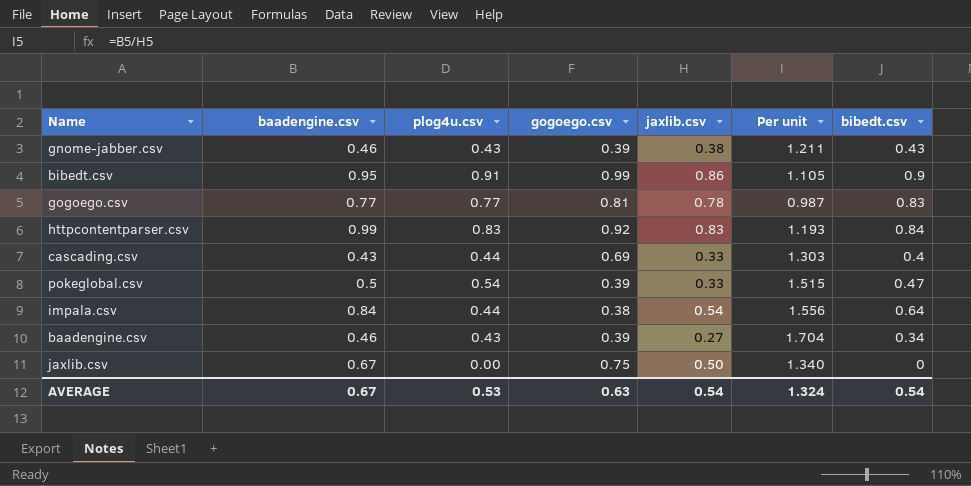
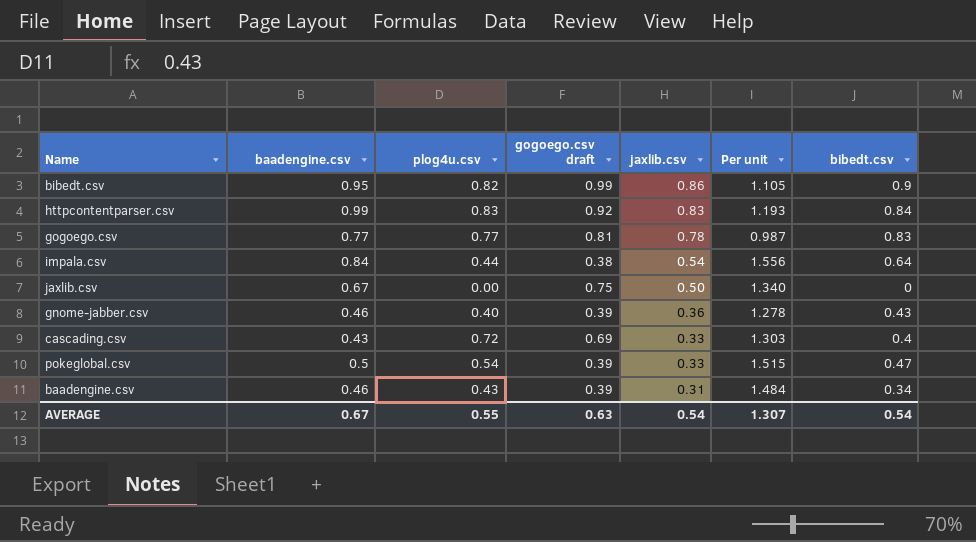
row order: none -> jaxlib.csv descending
column name: gogoego.csv -> gogoego.csv draft
bibedt.csv | plog4u.csv: 0.91 -> 0.82
gnome-jabber.csv | plog4u.csv: 0.43 -> 0.40
gnome-jabber.csv | jaxlib.csv: 0.38 -> 0.36
gnome-jabber.csv | Per unit: 1.211 -> 1.278
cascading.csv | plog4u.csv: 0.44 -> 0.72
baadengine.csv | jaxlib.csv: 0.27 -> 0.31
baadengine.csv | Per unit: 1.704 -> 1.484
AVERAGE | plog4u.csv: 0.53 -> 0.55
AVERAGE | Per unit: 1.324 -> 1.307

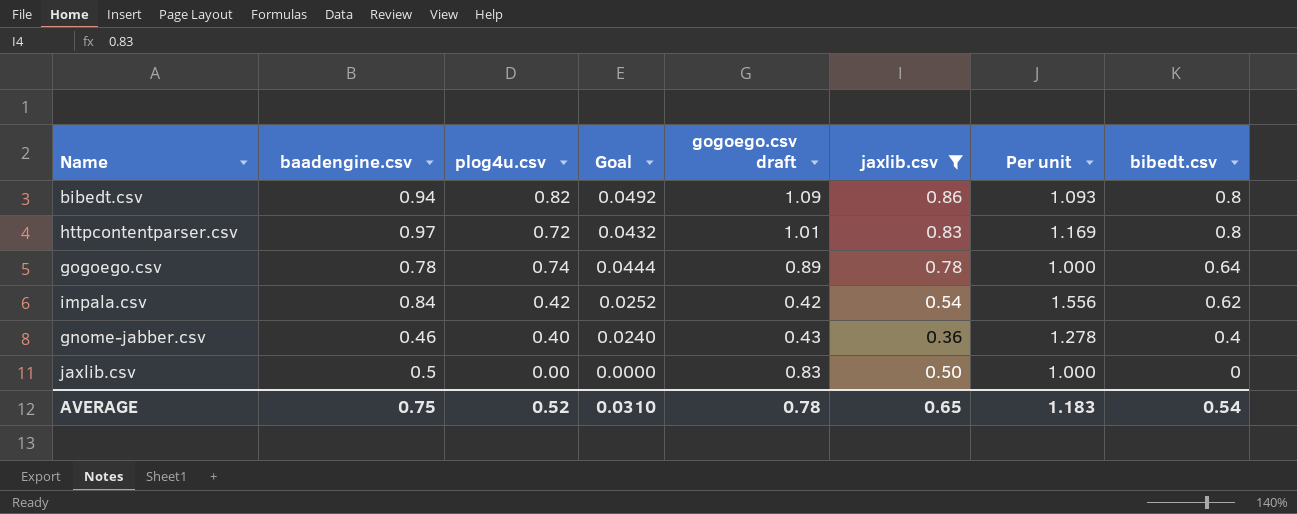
filter: none -> jaxlib.csv >= 0.36
row order: jaxlib.csv descending -> bibedt.csv descending
column Goal | formula: none -> [plog4u.csv] * 0.06
bibedt.csv | baadengine.csv: 0.95 -> 0.94
bibedt.csv | gogoego.csv draft: 0.99 -> 1.09
bibedt.csv | Per unit: 1.105 -> 1.093
bibedt.csv | bibedt.csv: 0.9 -> 0.8
httpcontentparser.csv | baadengine.csv: 0.99 -> 0.97
httpcontentparser.csv | plog4u.csv: 0.83 -> 0.72
httpcontentparser.csv | gogoego.csv draft: 0.92 -> 1.01
httpcontentparser.csv | Per unit: 1.193 -> 1.169
httpcontentparser.csv | bibedt.csv: 0.84 -> 0.8
gogoego.csv | baadengine.csv: 0.77 -> 0.78
gogoego.csv | plog4u.csv: 0.77 -> 0.74
gogoego.csv | gogoego.csv draft: 0.81 -> 0.89
gogoego.csv | Per unit: 0.987 -> 1.000
gogoego.csv | bibedt.csv: 0.83 -> 0.64
impala.csv | plog4u.csv: 0.44 -> 0.42
impala.csv | gogoego.csv draft: 0.38 -> 0.42
impala.csv | bibedt.csv: 0.64 -> 0.62
gnome-jabber.csv | gogoego.csv draft: 0.39 -> 0.43
gnome-jabber.csv | bibedt.csv: 0.43 -> 0.4
jaxlib.csv | baadengine.csv: 0.67 -> 0.5
jaxlib.csv | gogoego.csv draft: 0.75 -> 0.83
jaxlib.csv | Per unit: 1.340 -> 1.000
AVERAGE | baadengine.csv: 0.67 -> 0.75
AVERAGE | plog4u.csv: 0.55 -> 0.52
AVERAGE | gogoego.csv draft: 0.63 -> 0.78
AVERAGE | jaxlib.csv: 0.54 -> 0.65
AVERAGE | Per unit: 1.307 -> 1.183

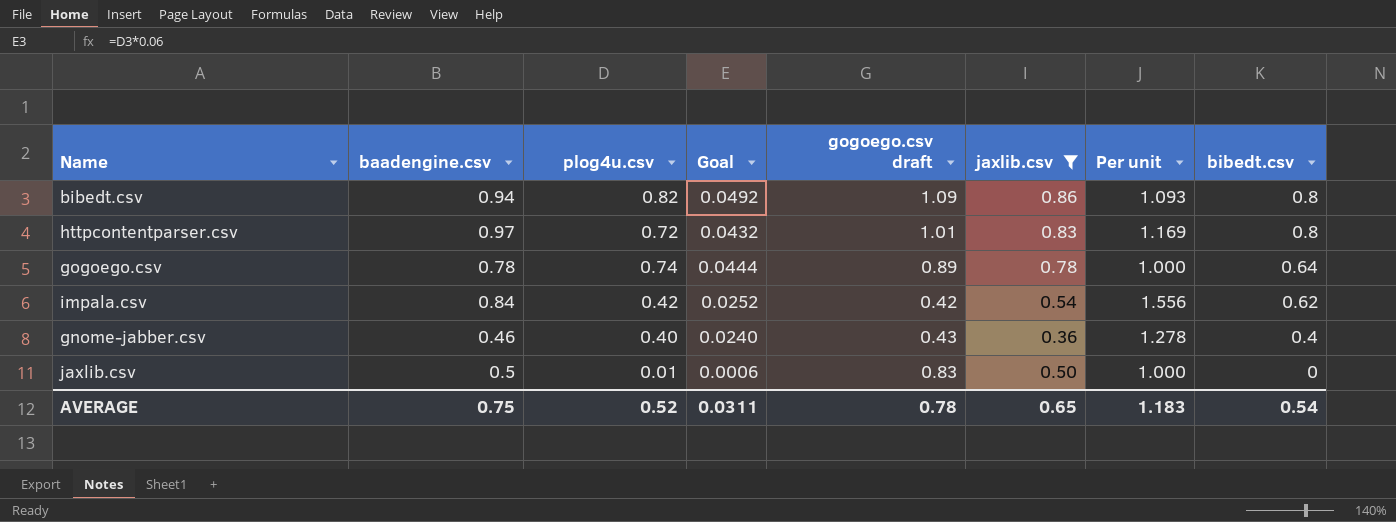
jaxlib.csv | plog4u.csv: 0.00 -> 0.01
jaxlib.csv | Goal: 0.0000 -> 0.0006
AVERAGE | Goal: 0.0310 -> 0.0311

